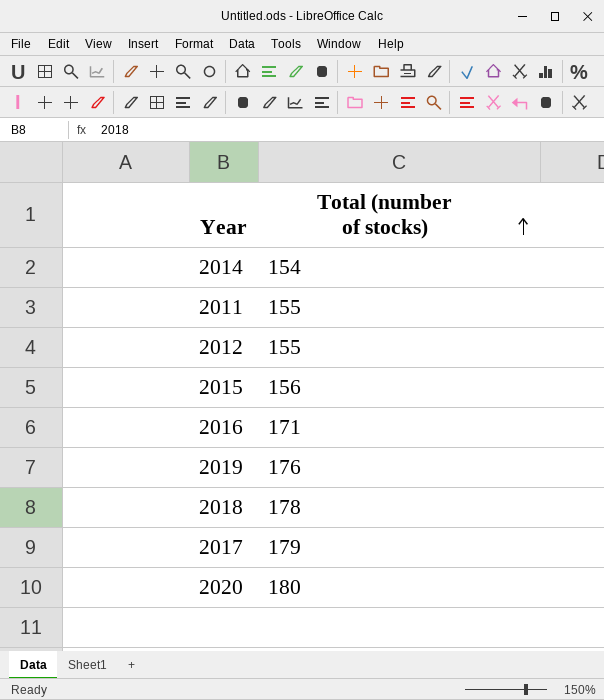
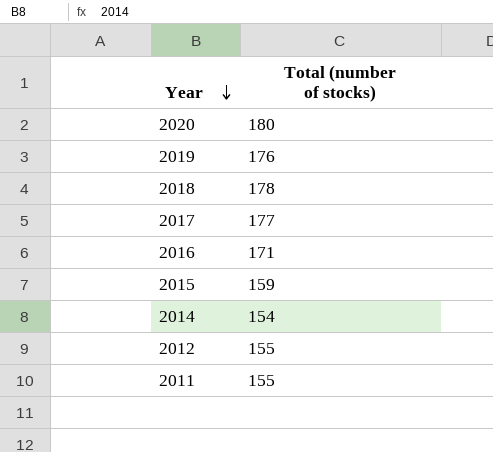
row order: Total (number of stocks) ascending -> Year descending
2017 | Total (number of stocks): 179 -> 177
2015 | Total (number of stocks): 156 -> 159

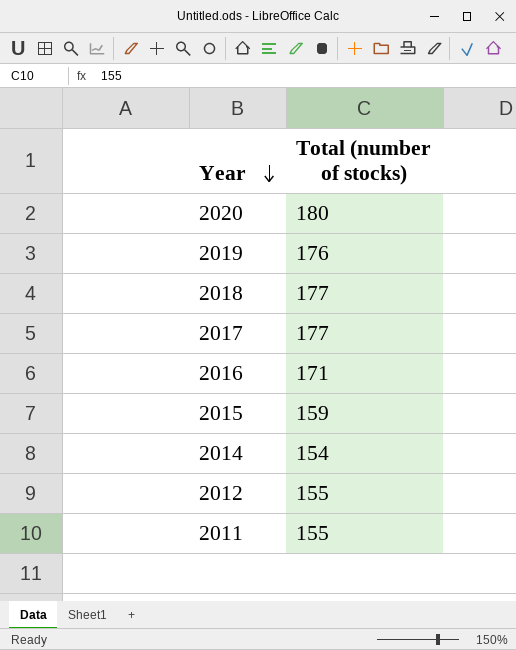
2018 | Total (number of stocks): 178 -> 177

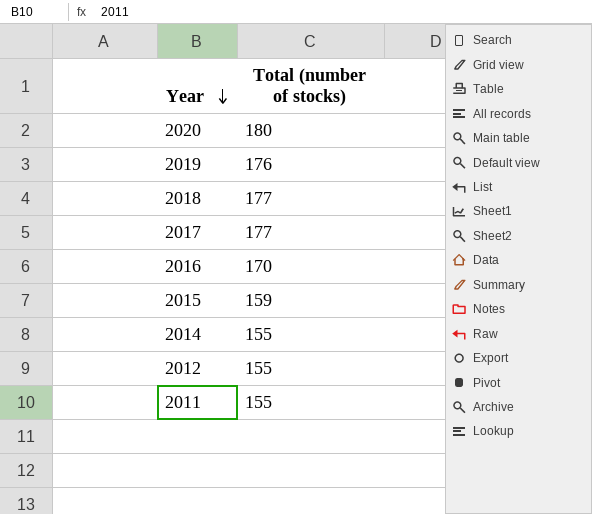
2016 | Total (number of stocks): 171 -> 170
2014 | Total (number of stocks): 154 -> 155

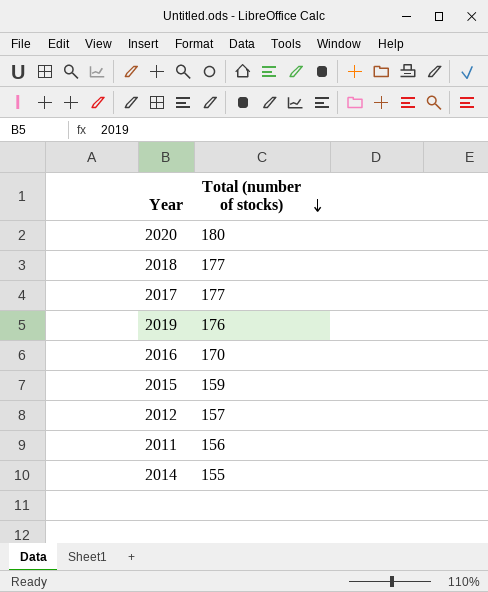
row order: Year descending -> Total (number of stocks) descending
2012 | Total (number of stocks): 155 -> 157
2011 | Total (number of stocks): 155 -> 156

